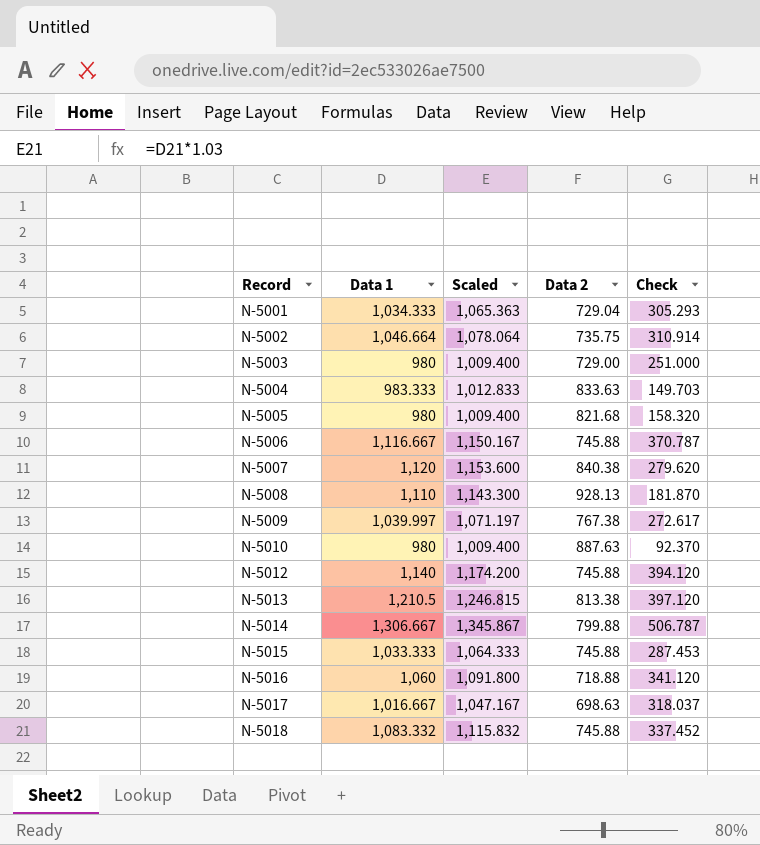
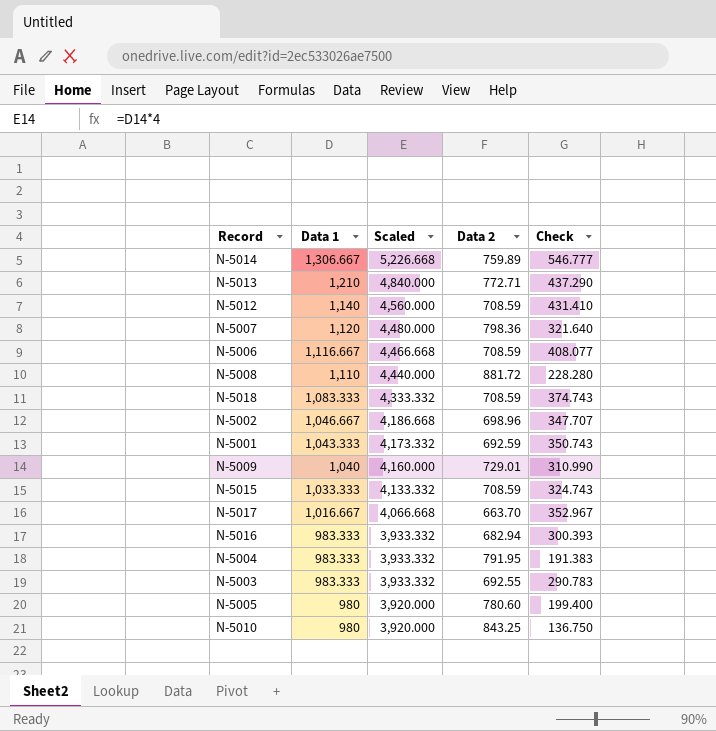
row order: Record ascending -> Data 1 descending
column Scaled | formula: [Data 1] * 1.03 -> [Data 1] * 4
N-5014 | Data 2: 799.88 -> 759.89
N-5014 | Check: 506.787 -> 546.777
N-5013 | Data 1: 1,210.5 -> 1,210
N-5013 | Data 2: 813.38 -> 772.71
N-5013 | Check: 397.120 -> 437.290
N-5012 | Data 2: 745.88 -> 708.59
N-5012 | Check: 394.120 -> 431.410
N-5007 | Data 2: 840.38 -> 798.36
N-5007 | Check: 279.620 -> 321.640
N-5006 | Data 2: 745.88 -> 708.59
N-5006 | Check: 370.787 -> 408.077
N-5008 | Data 2: 928.13 -> 881.72
N-5008 | Check: 181.870 -> 228.280
N-5018 | Data 1: 1,083.332 -> 1,083.333
N-5018 | Data 2: 745.88 -> 708.59
N-5018 | Check: 337.452 -> 374.743
N-5002 | Data 1: 1,046.664 -> 1,046.667
N-5002 | Data 2: 735.75 -> 698.96
N-5002 | Check: 310.914 -> 347.707
N-5001 | Data 1: 1,034.333 -> 1,043.333
N-5001 | Data 2: 729.04 -> 692.59
N-5001 | Check: 305.293 -> 350.743
N-5009 | Data 1: 1,039.997 -> 1,040
N-5009 | Data 2: 767.38 -> 729.01
N-5009 | Check: 272.617 -> 310.990
N-5015 | Data 2: 745.88 -> 708.59
N-5015 | Check: 287.453 -> 324.743
N-5017 | Data 2: 698.63 -> 663.70
N-5017 | Check: 318.037 -> 352.967
N-5016 | Data 1: 1,060 -> 983.333
N-5016 | Data 2: 718.88 -> 682.94
N-5016 | Check: 341.120 -> 300.393
N-5004 | Data 2: 833.63 -> 791.95
N-5004 | Check: 149.703 -> 191.383
N-5003 | Data 1: 980 -> 983.333
N-5003 | Data 2: 729.00 -> 692.55
N-5003 | Check: 251.000 -> 290.783
N-5005 | Data 2: 821.68 -> 780.60
N-5005 | Check: 158.320 -> 199.400
N-5010 | Data 2: 887.63 -> 843.25
N-5010 | Check: 92.370 -> 136.750

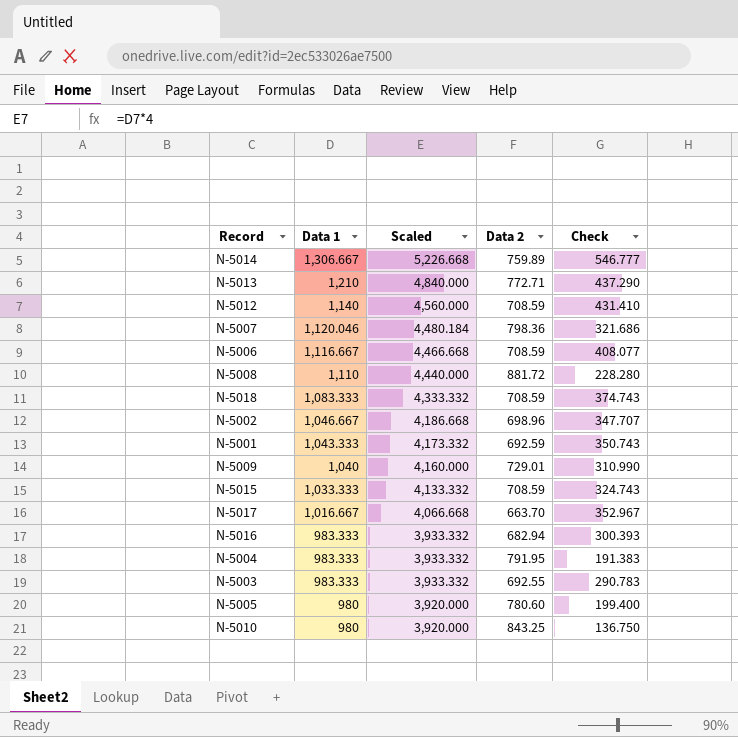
N-5007 | Data 1: 1,120 -> 1,120.046
N-5007 | Scaled: 4,480.000 -> 4,480.184
N-5007 | Check: 321.640 -> 321.686

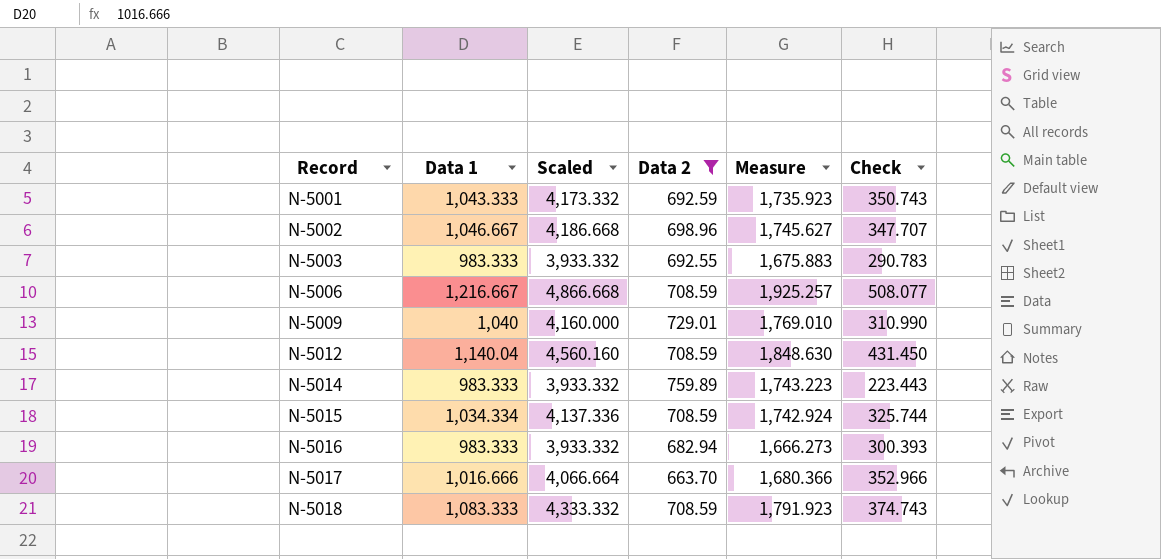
filter: none -> Data 2 <= 759.89
row order: Data 1 descending -> Record ascending
column Measure | formula: none -> [Data 1] + [Data 2]
N-5006 | Data 1: 1,116.667 -> 1,216.667
N-5006 | Scaled: 4,466.668 -> 4,866.668
N-5006 | Check: 408.077 -> 508.077
N-5012 | Data 1: 1,140 -> 1,140.04
N-5012 | Scaled: 4,560.000 -> 4,560.160
N-5012 | Check: 431.410 -> 431.450
N-5014 | Data 1: 1,306.667 -> 983.333
N-5014 | Scaled: 5,226.668 -> 3,933.332
N-5014 | Check: 546.777 -> 223.443
N-5015 | Data 1: 1,033.333 -> 1,034.334
N-5015 | Scaled: 4,133.332 -> 4,137.336
N-5015 | Check: 324.743 -> 325.744
N-5017 | Data 1: 1,016.667 -> 1,016.666
N-5017 | Scaled: 4,066.668 -> 4,066.664
N-5017 | Check: 352.967 -> 352.966

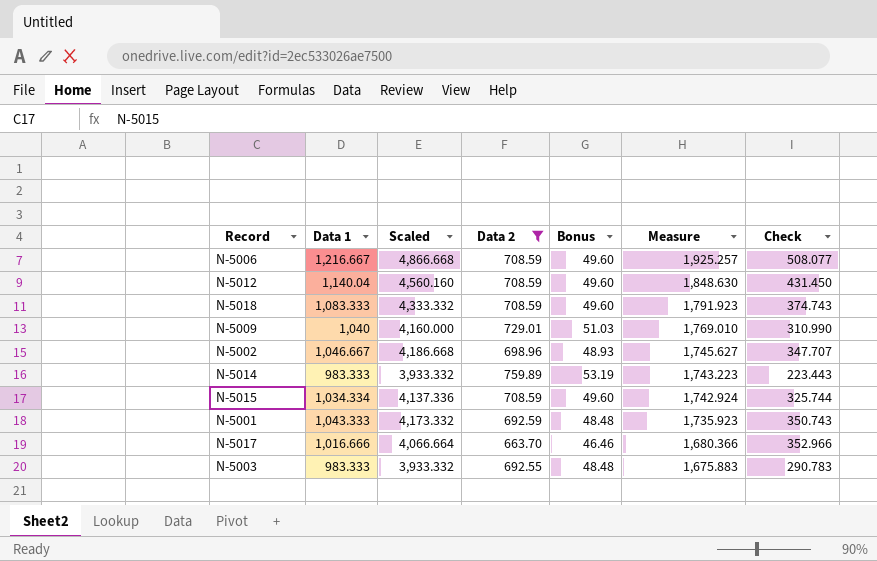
row order: Record ascending -> Measure descending
column Bonus | formula: none -> [Data 2] * 0.07
row N-5016: 983.333 | 3,933.332 | 682.94 | 1,666.273 | 300.393 -> none

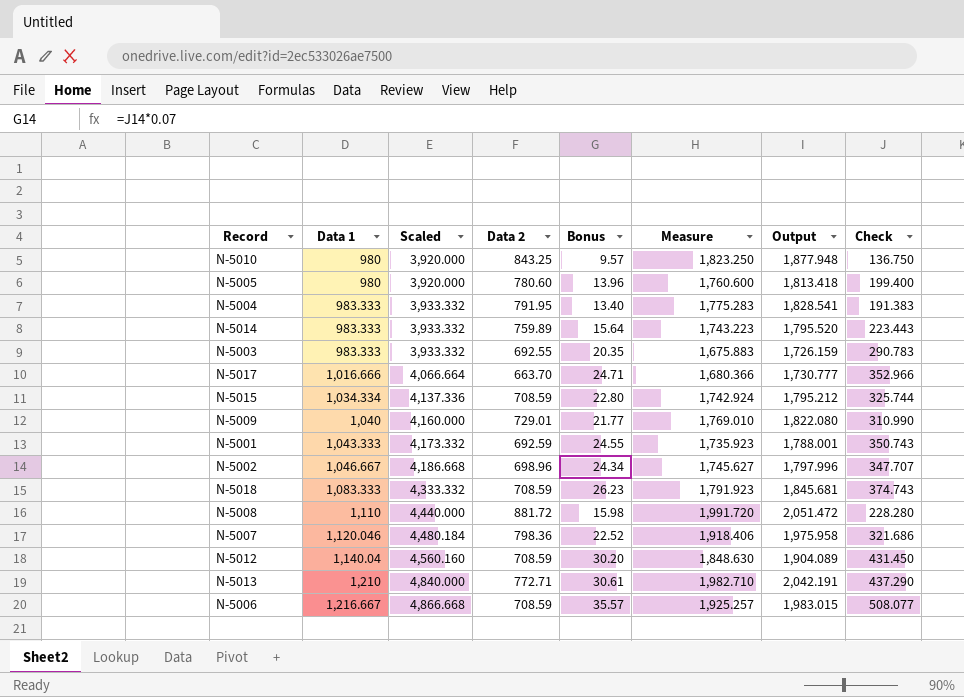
filter: Data 2 <= 759.89 -> none
row order: Measure descending -> Data 1 ascending
column Bonus | formula: [Data 2] * 0.07 -> [Check] * 0.07
column Output | formula: none -> [Measure] * 1.03

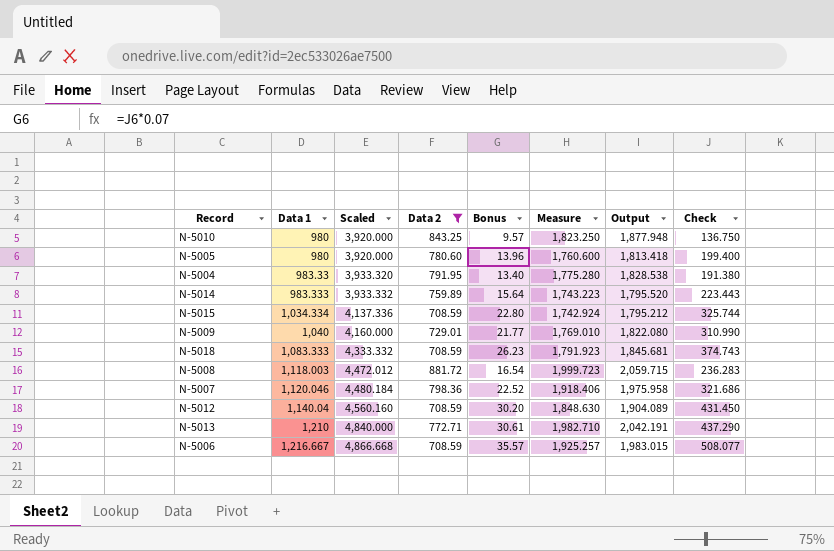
filter: none -> Data 2 >= 708.59
N-5004 | Data 1: 983.333 -> 983.33
N-5004 | Scaled: 3,933.332 -> 3,933.320
N-5004 | Measure: 1,775.283 -> 1,775.280
N-5004 | Output: 1,828.541 -> 1,828.538
N-5004 | Check: 191.383 -> 191.380
N-5008 | Data 1: 1,110 -> 1,118.003
N-5008 | Scaled: 4,440.000 -> 4,472.012
N-5008 | Bonus: 15.98 -> 16.54
N-5008 | Measure: 1,991.720 -> 1,999.723
N-5008 | Output: 2,051.472 -> 2,059.715
N-5008 | Check: 228.280 -> 236.283

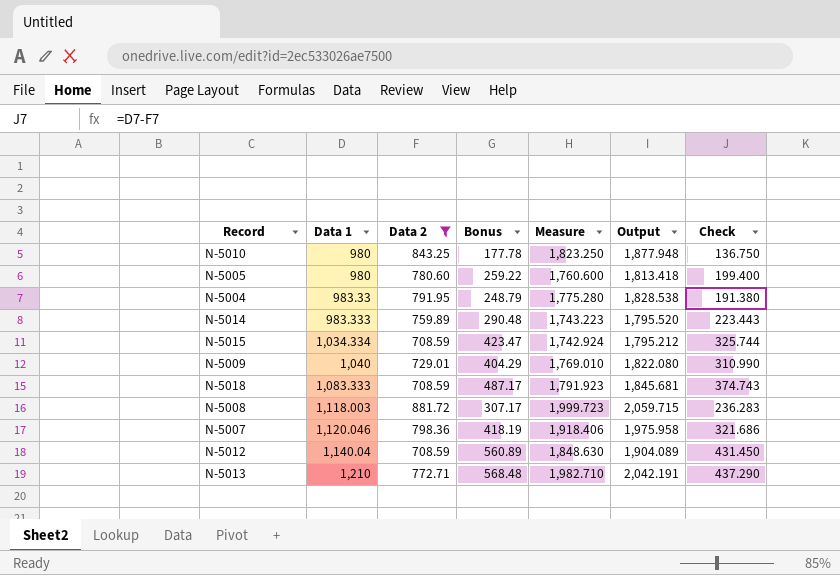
column Scaled | formula: [Data 1] * 4 -> none
column Bonus | formula: [Check] * 0.07 -> [Check] * 1.3
row N-5006: 1,216.667 | 4,866.668 | 708.59 | 35.57 | 1,925.257 | 1,983.015 | 508.077 -> none

